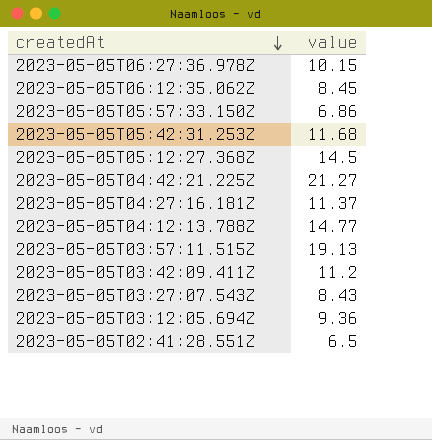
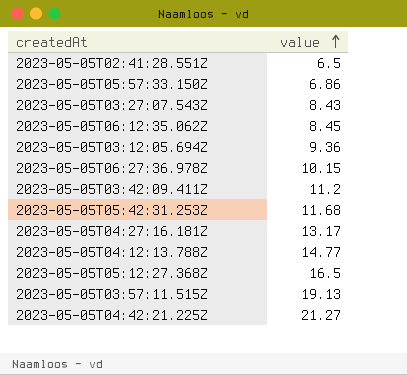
row order: createdAt descending -> value ascending
2023-05-05T04:27:16.181Z | value: 11.37 -> 13.17
2023-05-05T05:12:27.368Z | value: 14.5 -> 16.5

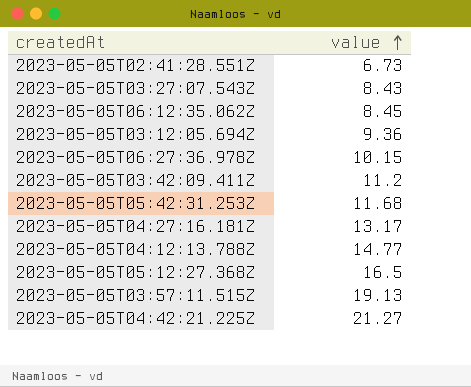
row 2023-05-05T05:57:33.150Z: 6.86 -> none
2023-05-05T02:41:28.551Z | value: 6.5 -> 6.73

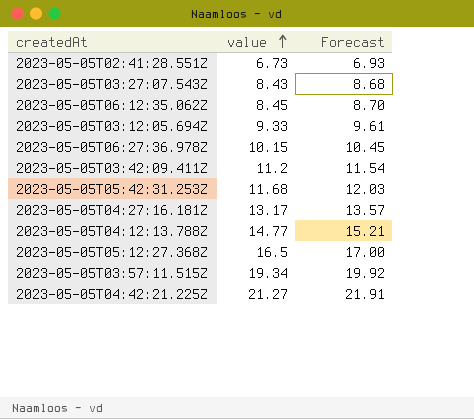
column Forecast | formula: none -> [value] * 1.03
2023-05-05T03:12:05.694Z | value: 9.36 -> 9.33
2023-05-05T03:57:11.515Z | value: 19.13 -> 19.34

